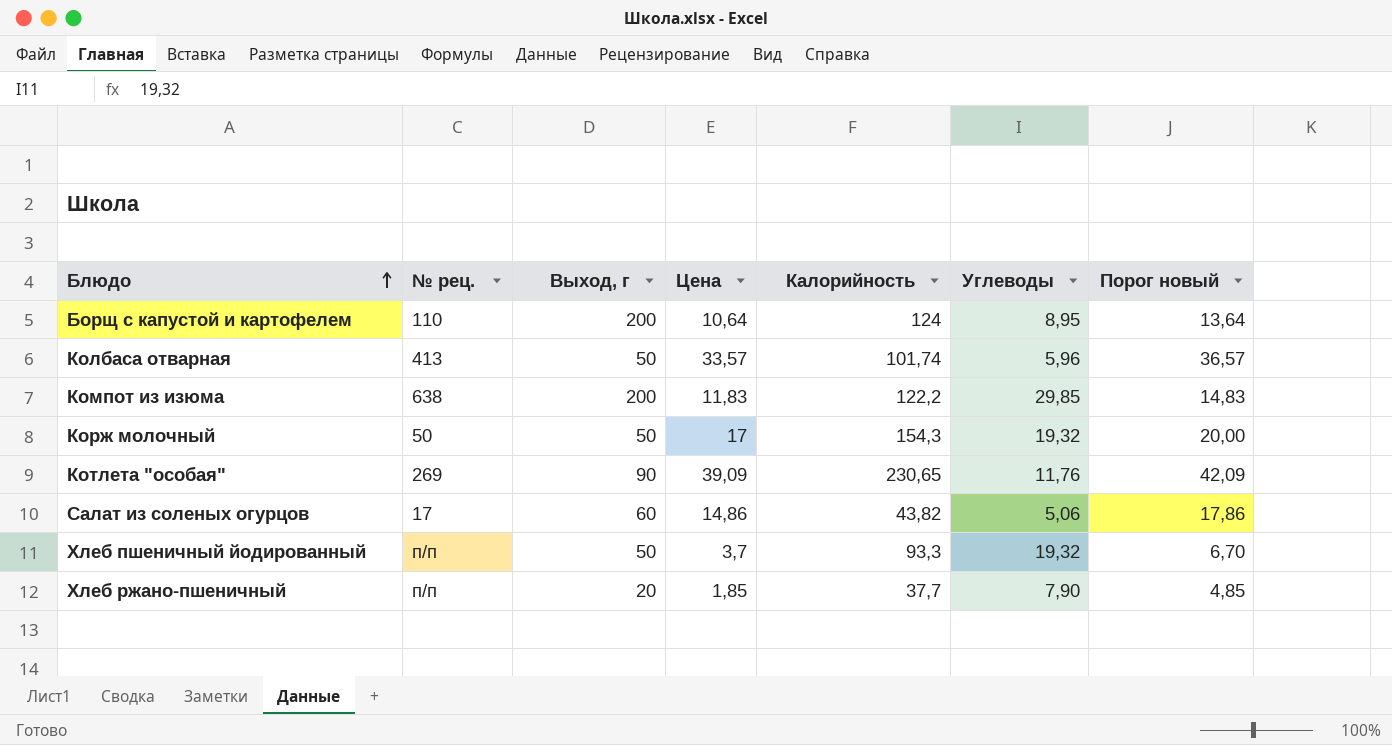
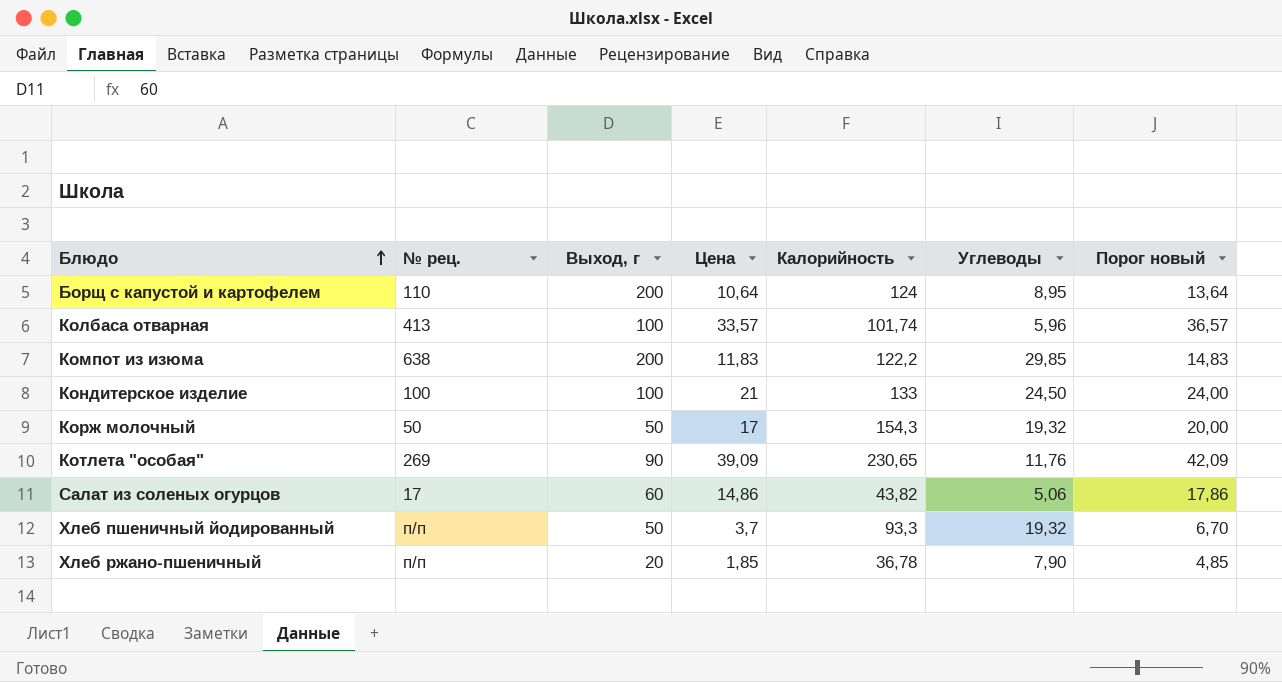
Колбаса отварная | Выход, г: 50 -> 100
row Кондитерское изделие: none -> 100 | 100 | 21 | 133 | 24,50 | 24,00
Хлеб ржано-пшеничный | Калорийность: 37,7 -> 36,78

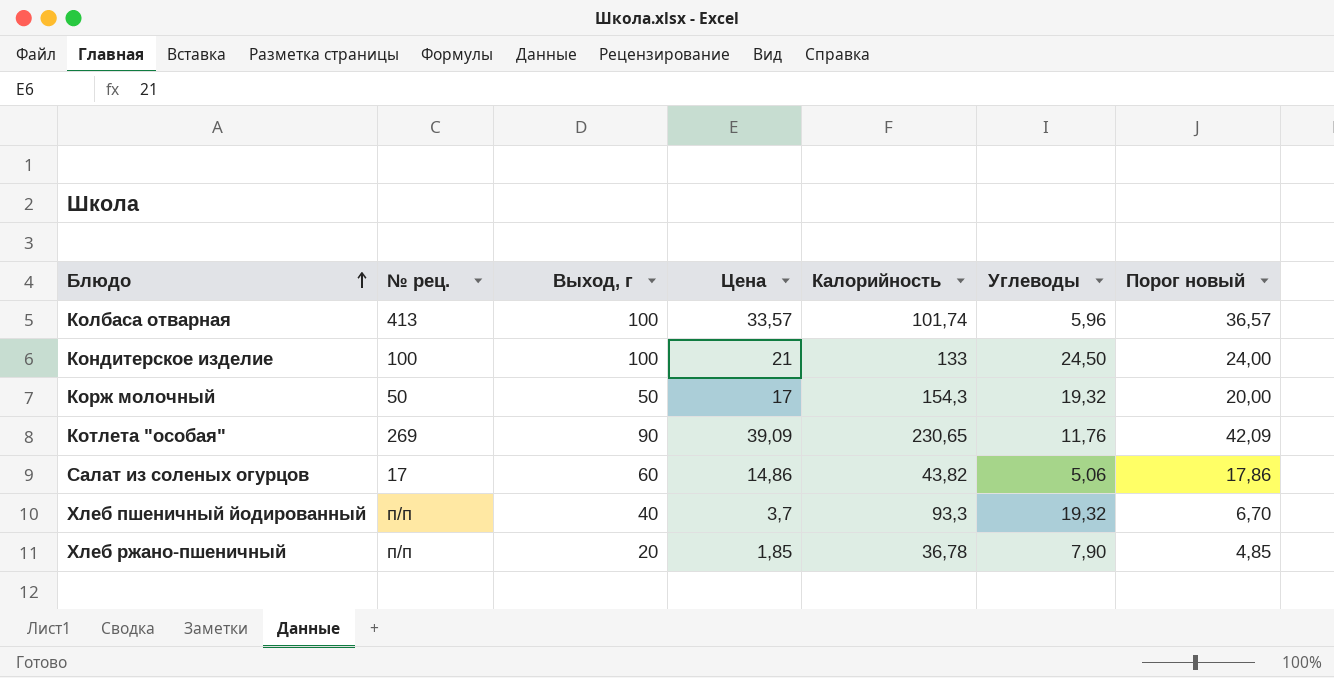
row Борщ с капустой и картофелем: 110 | 200 | 10,64 | 124 | 8,95 | 13,64 -> none
row Компот из изюма: 638 | 200 | 11,83 | 122,2 | 29,85 | 14,83 -> none
Хлеб пшеничный йодированный | Выход, г: 50 -> 40

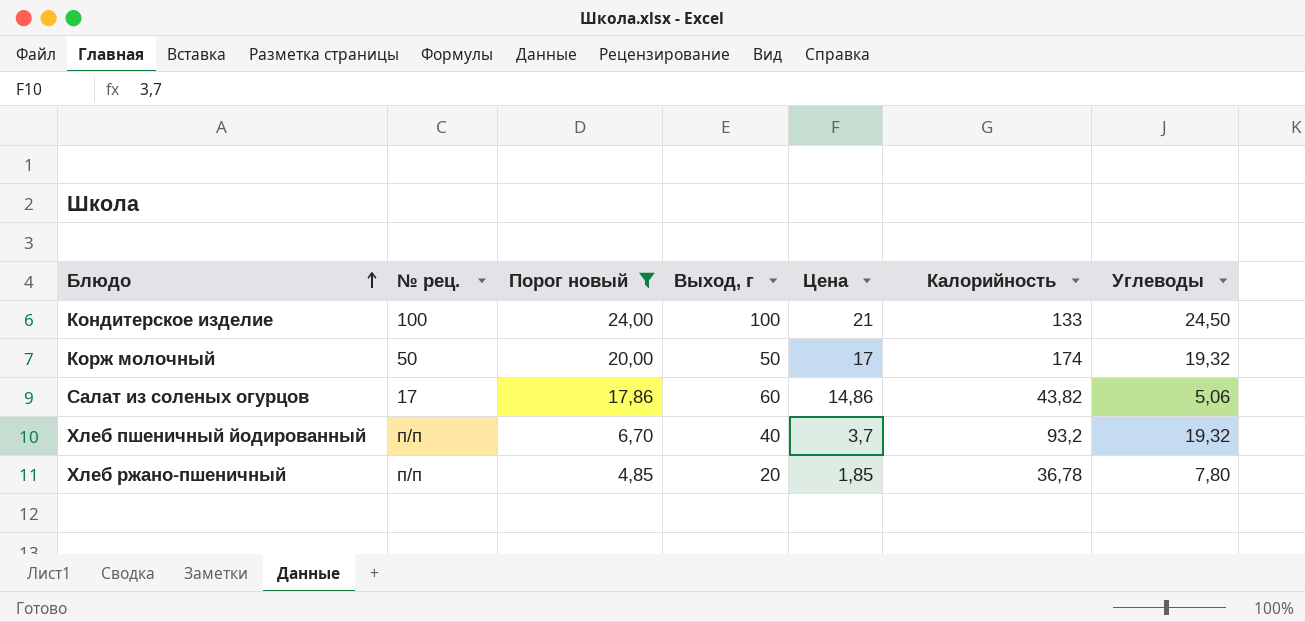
filter: none -> Порог новый <= 24,00
column Порог новый | position: 7 -> 3
Корж молочный | Калорийность: 154,3 -> 174
Хлеб пшеничный йодированный | Калорийность: 93,3 -> 93,2
Хлеб ржано-пшеничный | Углеводы: 7,90 -> 7,80

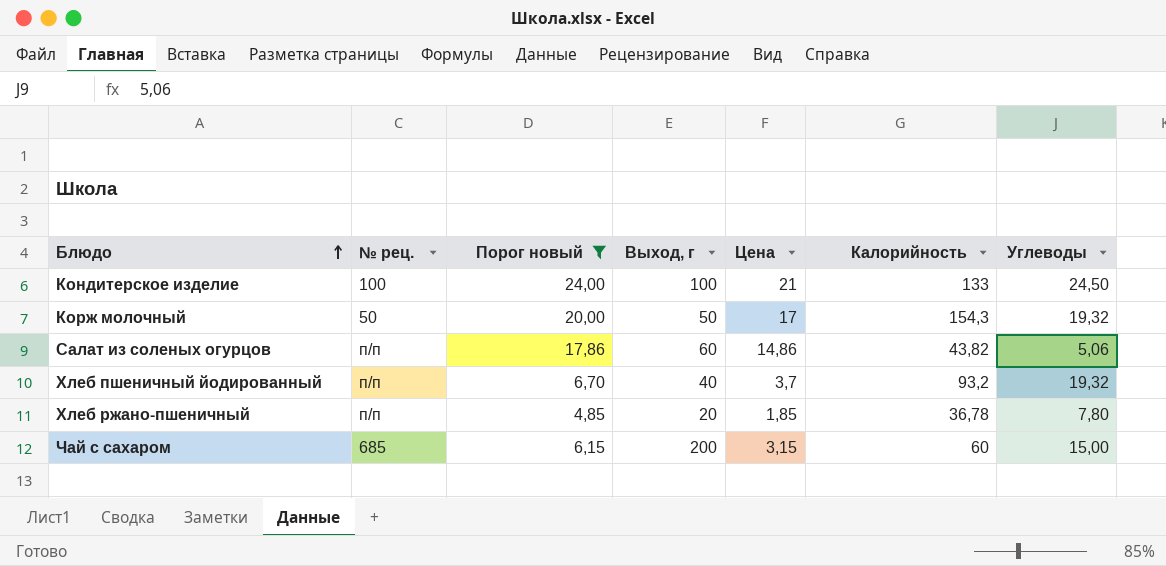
Корж молочный | Калорийность: 174 -> 154,3
Салат из соленых огурцов | № рец.: 17 -> п/п
row Чай с сахаром: none -> 685 | 6,15 | 200 | 3,15 | 60 | 15,00

